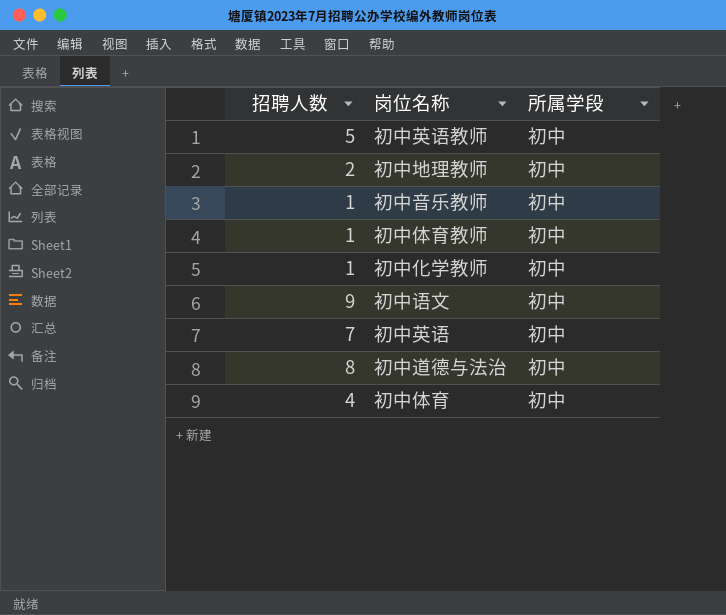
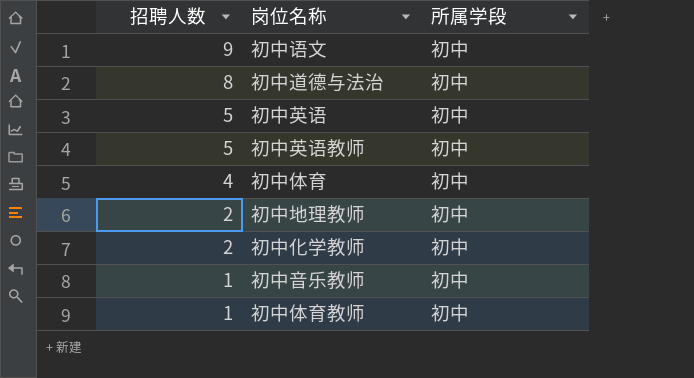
row order: none -> 招聘人数 descending
初中英语 | 招聘人数: 7 -> 5
初中化学教师 | 招聘人数: 1 -> 2

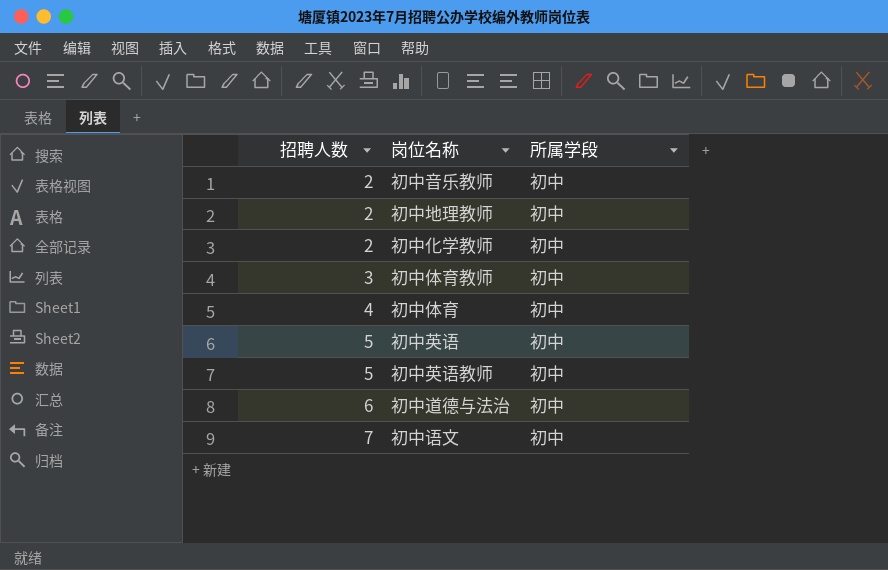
row order: 招聘人数 descending -> 招聘人数 ascending
初中音乐教师 | 招聘人数: 1 -> 2
初中体育教师 | 招聘人数: 1 -> 3
初中道德与法治 | 招聘人数: 8 -> 6
初中语文 | 招聘人数: 9 -> 7

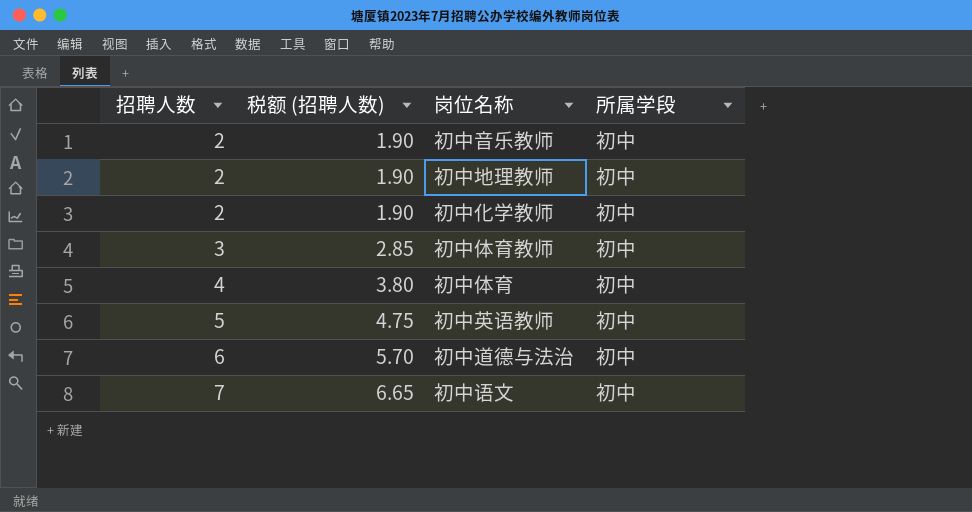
column 税额 (招聘人数) | formula: none -> [招聘人数] * 0.95
row 初中英语: 5 | 初中 -> none

